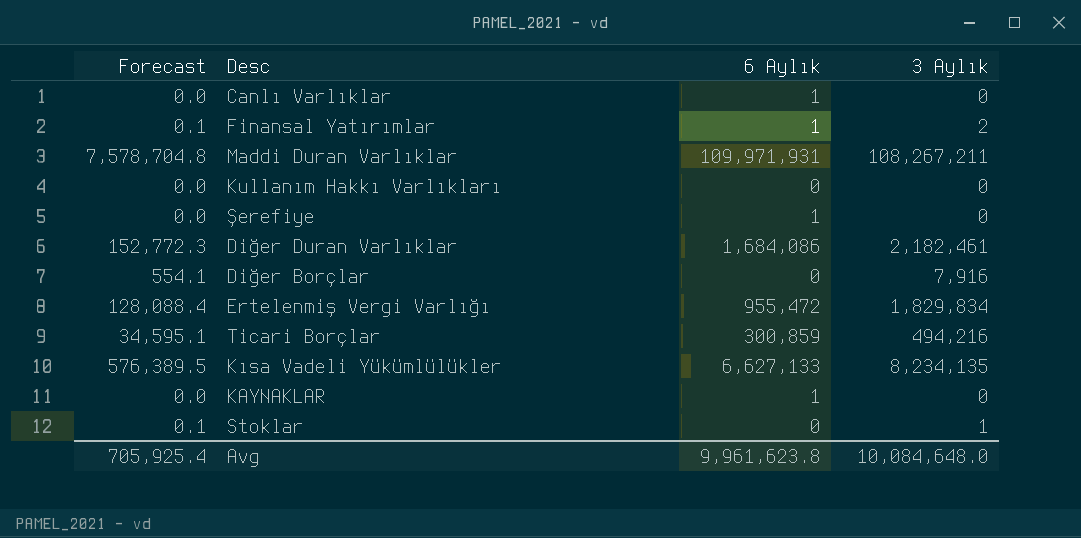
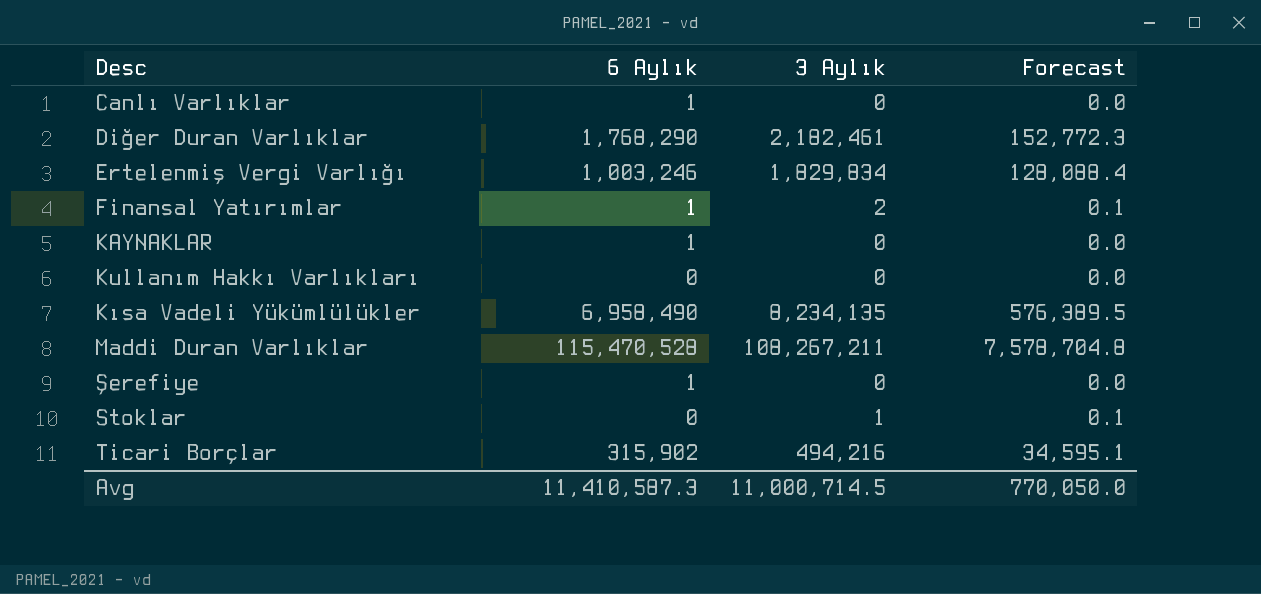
row order: none -> Desc ascending
column Forecast | position: 1 -> 4
row Diğer Borçlar: 554.1 | 0 | 7,916 -> none
Diğer Duran Varlıklar | 6 Aylık: 1,684,086 -> 1,768,290
Ertelenmiş Vergi Varlığı | 6 Aylık: 955,472 -> 1,003,246
Kısa Vadeli Yükümlülükler | 6 Aylık: 6,627,133 -> 6,958,490
Maddi Duran Varlıklar | 6 Aylık: 109,971,931 -> 115,470,528
Ticari Borçlar | 6 Aylık: 300,859 -> 315,902
Avg | 6 Aylık: 9,961,623.8 -> 11,410,587.3
Avg | 3 Aylık: 10,084,648.0 -> 11,000,714.5
Avg | Forecast: 705,925.4 -> 770,050.0

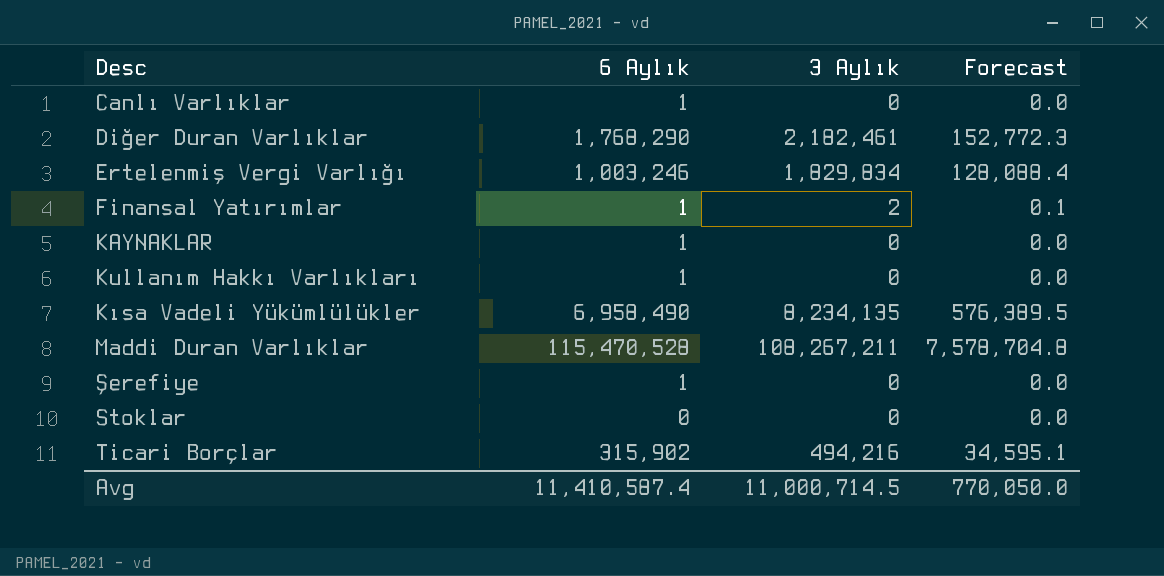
Kullanım Hakkı Varlıkları | 6 Aylık: 0 -> 1
Stoklar | 3 Aylık: 1 -> 0
Stoklar | Forecast: 0.1 -> 0.0
Avg | 6 Aylık: 11,410,587.3 -> 11,410,587.4

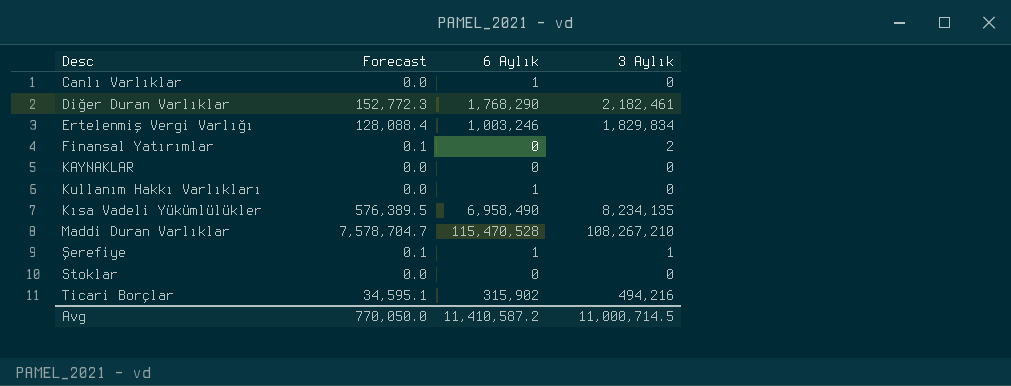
column Forecast | position: 4 -> 2
Finansal Yatırımlar | 6 Aylık: 1 -> 0
KAYNAKLAR | 6 Aylık: 1 -> 0
Maddi Duran Varlıklar | Forecast: 7,578,704.8 -> 7,578,704.7
Maddi Duran Varlıklar | 3 Aylık: 108,267,211 -> 108,267,210
Şerefiye | Forecast: 0.0 -> 0.1
Şerefiye | 3 Aylık: 0 -> 1
Avg | 6 Aylık: 11,410,587.4 -> 11,410,587.2

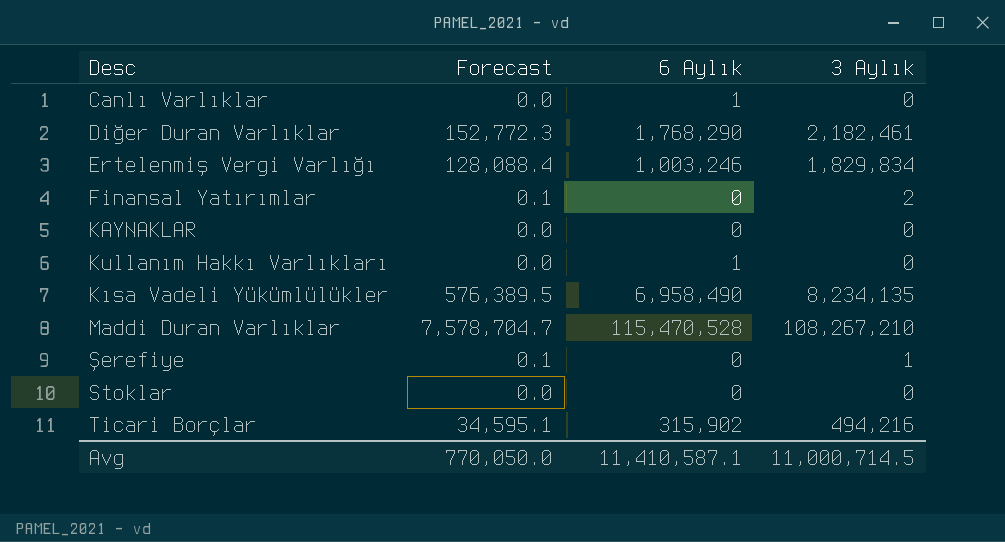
Şerefiye | 6 Aylık: 1 -> 0
Avg | 6 Aylık: 11,410,587.2 -> 11,410,587.1

